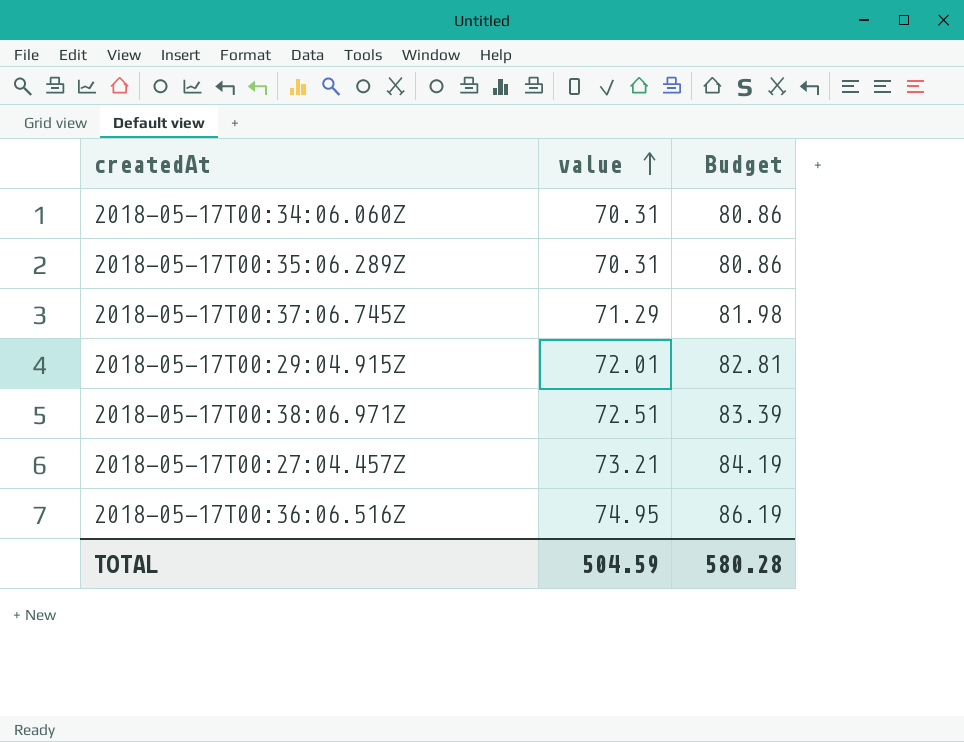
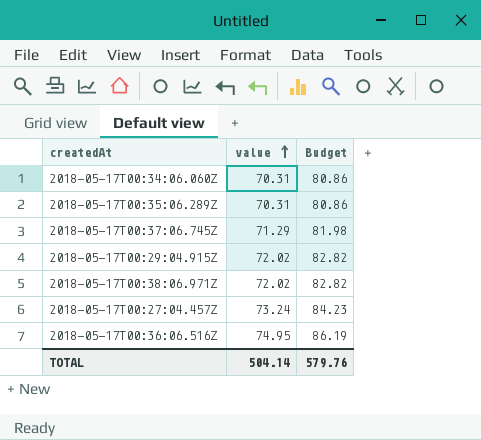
2018-05-17T00:29:04.915Z | value: 72.01 -> 72.02
2018-05-17T00:29:04.915Z | Budget: 82.81 -> 82.82
2018-05-17T00:38:06.971Z | value: 72.51 -> 72.02
2018-05-17T00:38:06.971Z | Budget: 83.39 -> 82.82
2018-05-17T00:27:04.457Z | value: 73.21 -> 73.24
2018-05-17T00:27:04.457Z | Budget: 84.19 -> 84.23
TOTAL | value: 504.59 -> 504.14
TOTAL | Budget: 580.28 -> 579.76

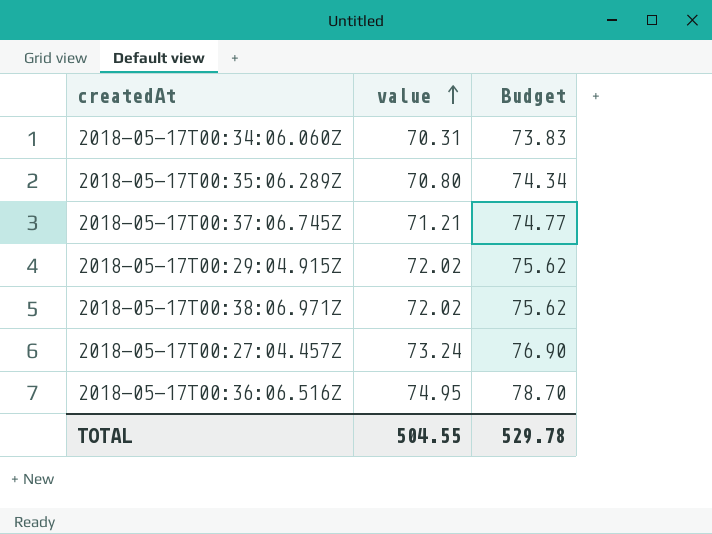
column Budget | formula: [value] * 1.15 -> [value] * 1.05
2018-05-17T00:35:06.289Z | value: 70.31 -> 70.80
2018-05-17T00:37:06.745Z | value: 71.29 -> 71.21
TOTAL | value: 504.14 -> 504.55
TOTAL | Budget: 579.76 -> 529.78

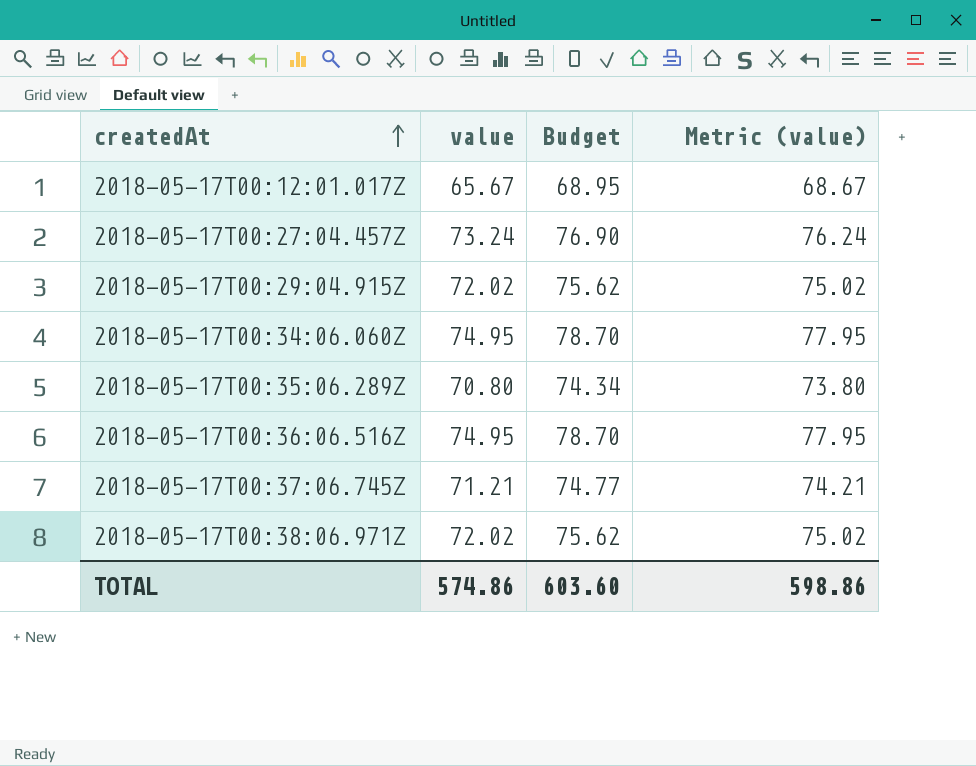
row order: value ascending -> createdAt ascending
column Metric (value) | formula: none -> [value] + 3
row 2018-05-17T00:12:01.017Z: none -> 65.67 | 68.95 | 68.67
2018-05-17T00:34:06.060Z | value: 70.31 -> 74.95
2018-05-17T00:34:06.060Z | Budget: 73.83 -> 78.70
TOTAL | value: 504.55 -> 574.86
TOTAL | Budget: 529.78 -> 603.60

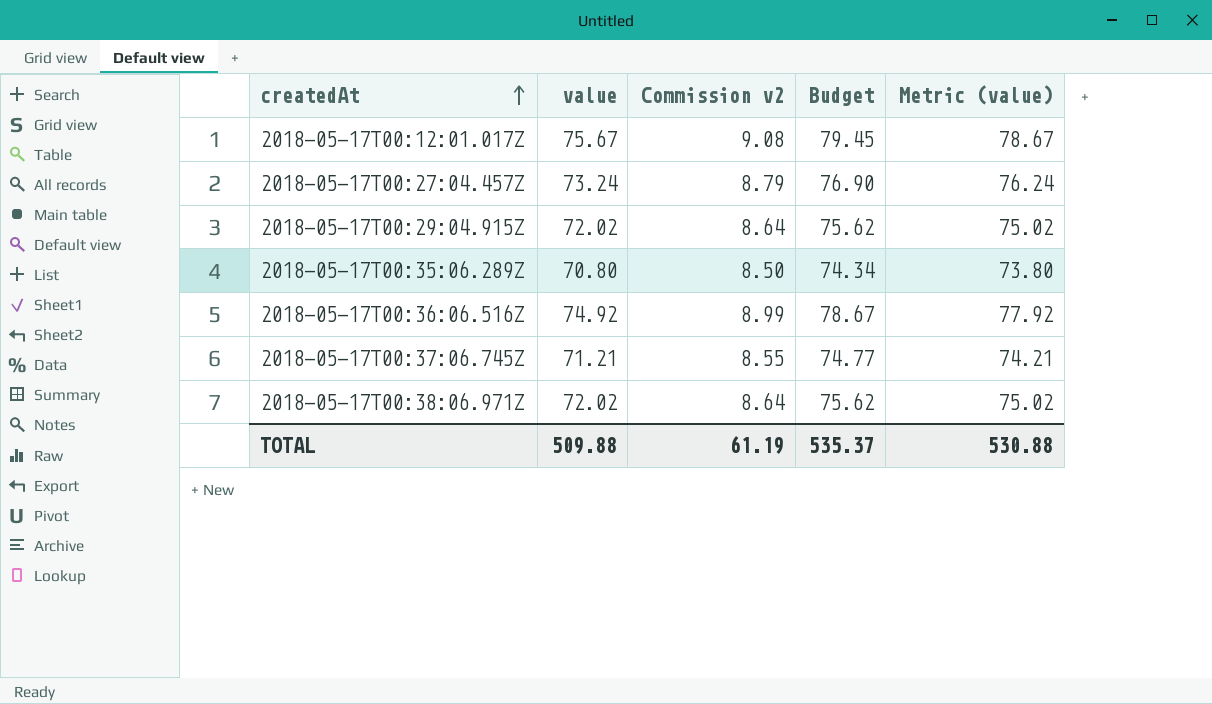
column Commission v2 | formula: none -> [value] * 0.12
row 2018-05-17T00:34:06.060Z: 74.95 | 78.70 | 77.95 -> none
2018-05-17T00:12:01.017Z | value: 65.67 -> 75.67
2018-05-17T00:12:01.017Z | Budget: 68.95 -> 79.45
2018-05-17T00:12:01.017Z | Metric (value): 68.67 -> 78.67
2018-05-17T00:36:06.516Z | value: 74.95 -> 74.92
2018-05-17T00:36:06.516Z | Budget: 78.70 -> 78.67
2018-05-17T00:36:06.516Z | Metric (value): 77.95 -> 77.92
TOTAL | value: 574.86 -> 509.88
TOTAL | Budget: 603.60 -> 535.37
TOTAL | Metric (value): 598.86 -> 530.88

